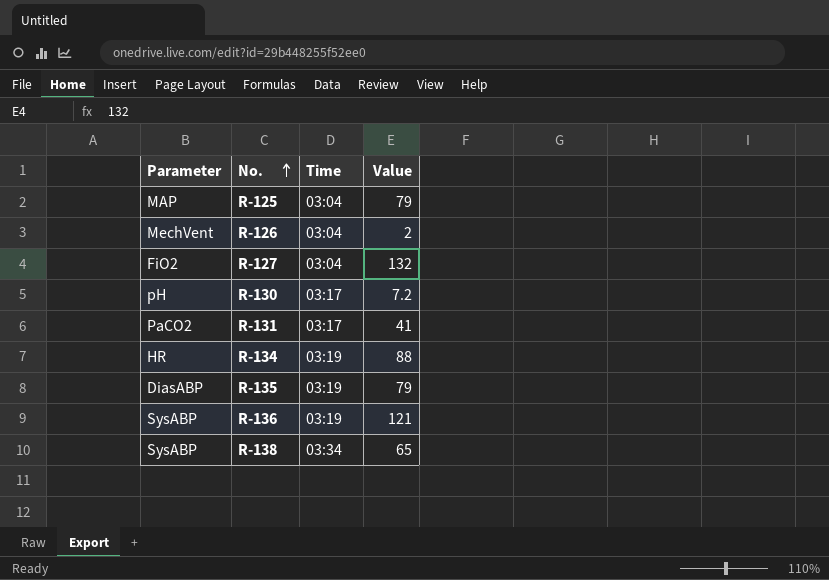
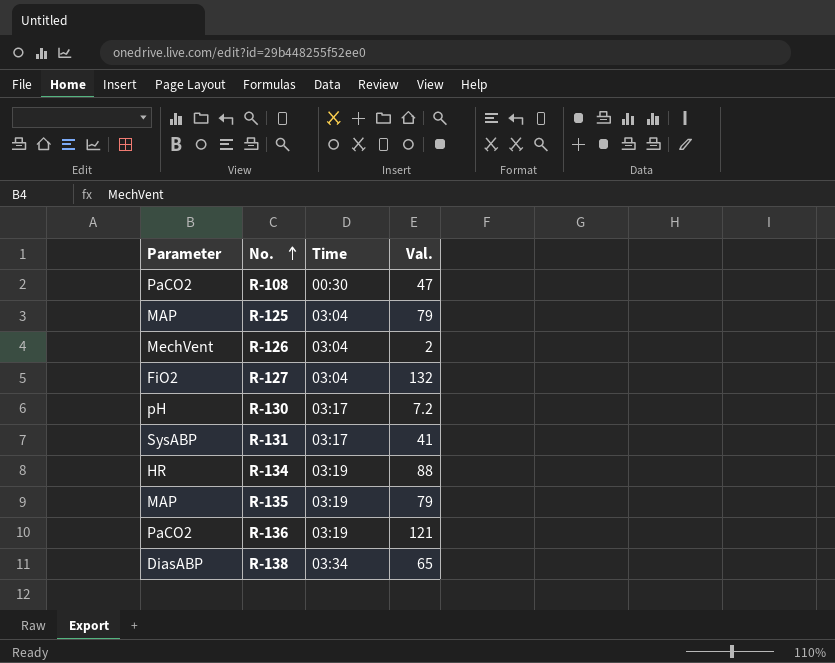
column name: Value -> Val.
row R-108: none -> PaCO2 | 00:30 | 47
R-131 | Parameter: PaCO2 -> SysABP
R-135 | Parameter: DiasABP -> MAP
R-136 | Parameter: SysABP -> PaCO2
R-138 | Parameter: SysABP -> DiasABP

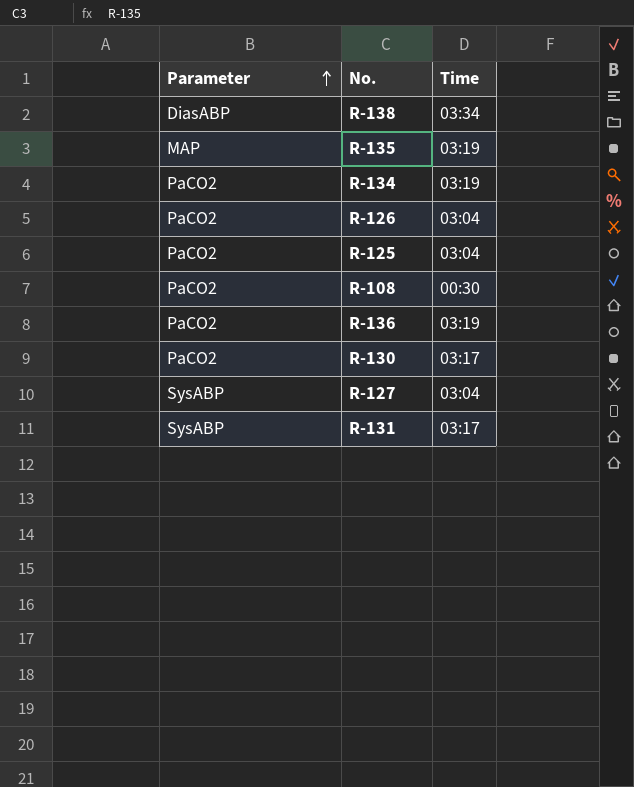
row order: No. ascending -> Parameter ascending
column Val. | position: 4 -> none
R-134 | Parameter: HR -> PaCO2
R-126 | Parameter: MechVent -> PaCO2
R-125 | Parameter: MAP -> PaCO2
R-130 | Parameter: pH -> PaCO2
R-127 | Parameter: FiO2 -> SysABP

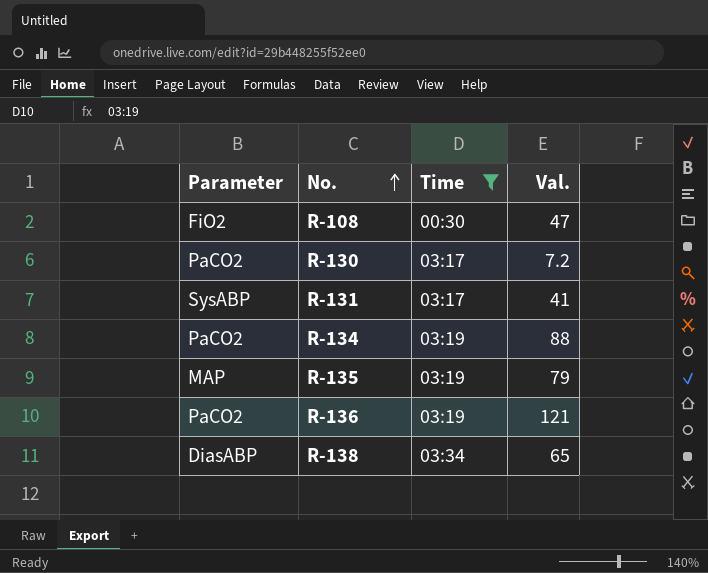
filter: none -> Time != 03:04
row order: Parameter ascending -> No. ascending
column Val. | position: none -> 4
R-108 | Parameter: PaCO2 -> FiO2

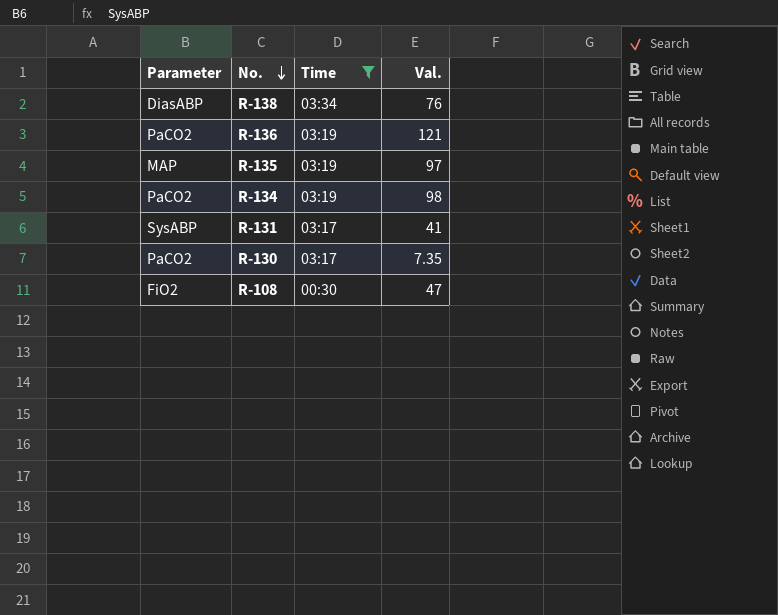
row order: No. ascending -> No. descending
R-138 | Val.: 65 -> 76
R-135 | Val.: 79 -> 97
R-134 | Val.: 88 -> 98
R-130 | Val.: 7.2 -> 7.35

